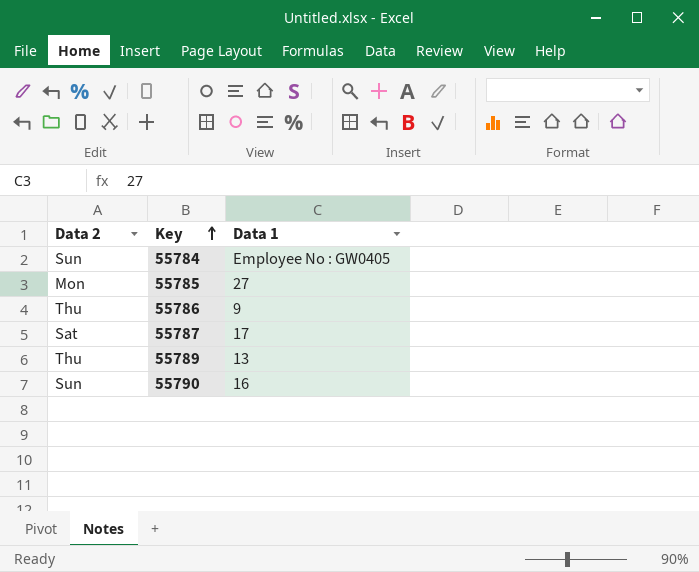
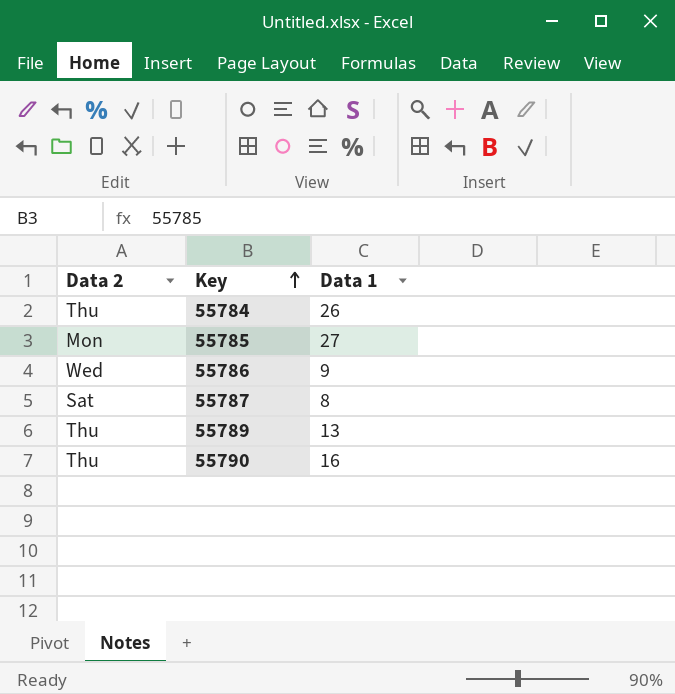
55784 | Data 2: Sun -> Thu
55784 | Data 1: Employee No : GW0405 -> 26
55786 | Data 2: Thu -> Wed
55787 | Data 1: 17 -> 8
55790 | Data 2: Sun -> Thu

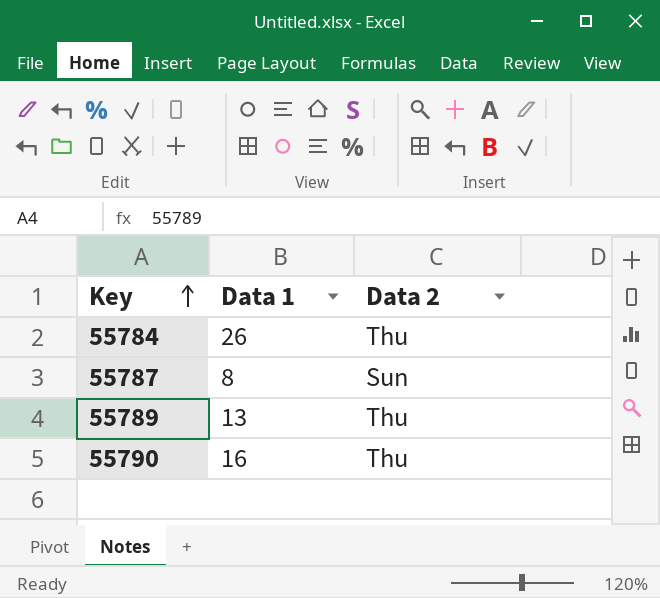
column Data 2 | position: 1 -> 3
row 55785: Mon | 27 -> none
row 55786: Wed | 9 -> none
55787 | Data 2: Sat -> Sun

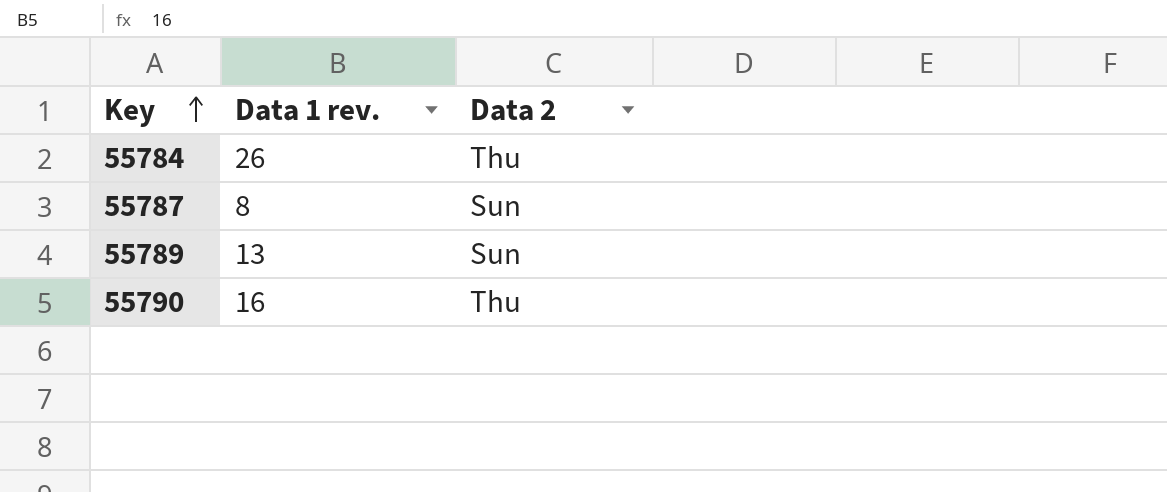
column name: Data 1 -> Data 1 rev.
55789 | Data 2: Thu -> Sun

